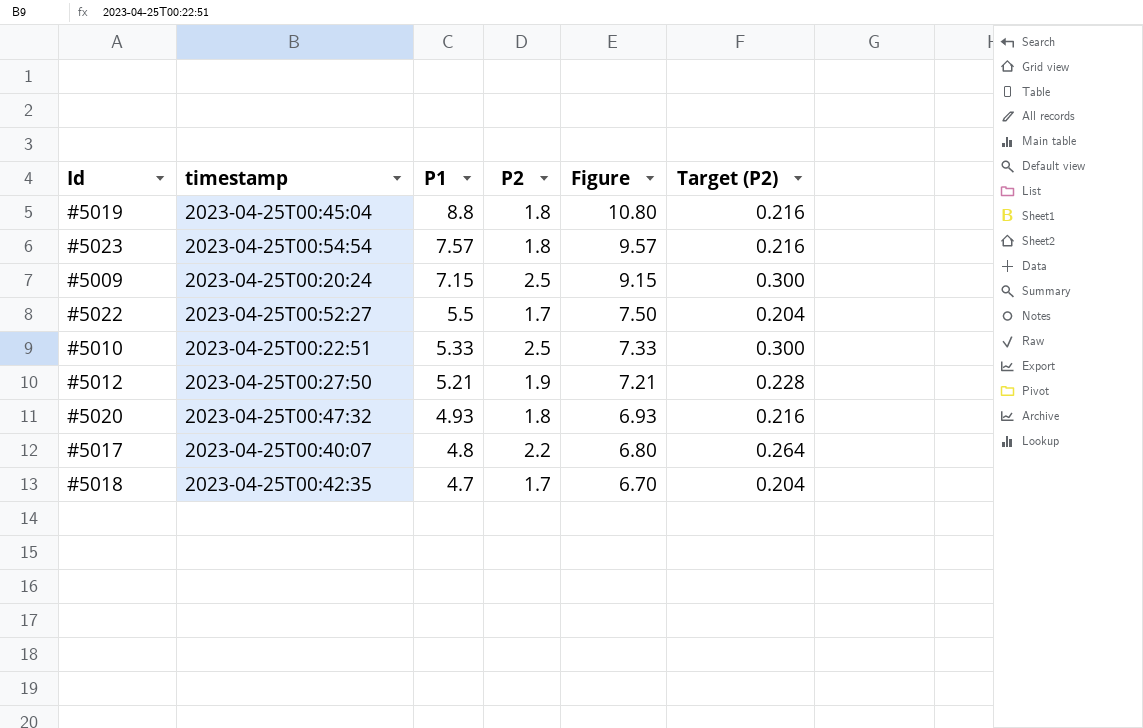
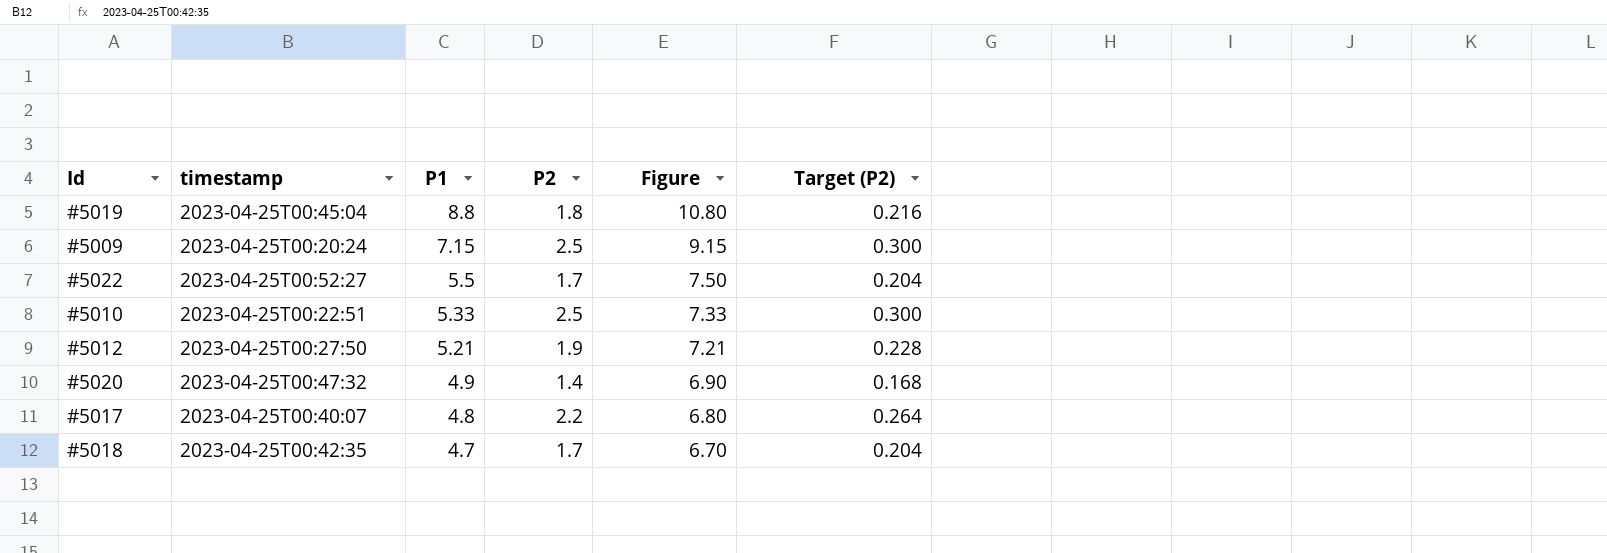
row #5023: 2023-04-25T00:54:54 | 7.57 | 1.8 | 9.57 | 0.216 -> none
#5020 | P1: 4.93 -> 4.9
#5020 | P2: 1.8 -> 1.4
#5020 | Figure: 6.93 -> 6.90
#5020 | Target (P2): 0.216 -> 0.168

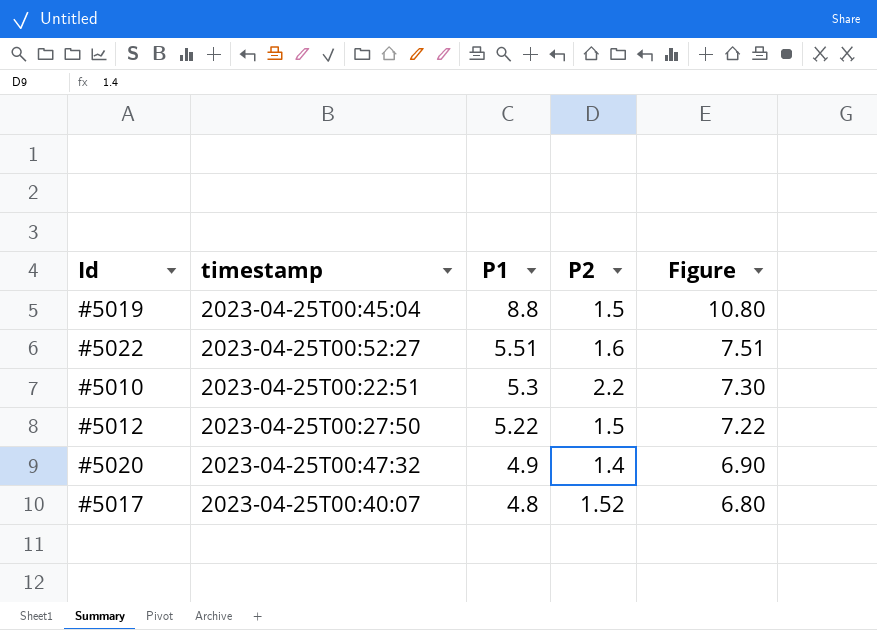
column Target (P2) | formula: [P2] * 0.12 -> none
row #5009: 2023-04-25T00:20:24 | 7.15 | 2.5 | 9.15 | 0.300 -> none
row #5018: 2023-04-25T00:42:35 | 4.7 | 1.7 | 6.70 | 0.204 -> none
#5019 | P2: 1.8 -> 1.5
#5022 | P1: 5.5 -> 5.51
#5022 | P2: 1.7 -> 1.6
#5022 | Figure: 7.50 -> 7.51
#5010 | P1: 5.33 -> 5.3
#5010 | P2: 2.5 -> 2.2
#5010 | Figure: 7.33 -> 7.30
#5012 | P1: 5.21 -> 5.22
#5012 | P2: 1.9 -> 1.5
#5012 | Figure: 7.21 -> 7.22
#5017 | P2: 2.2 -> 1.52

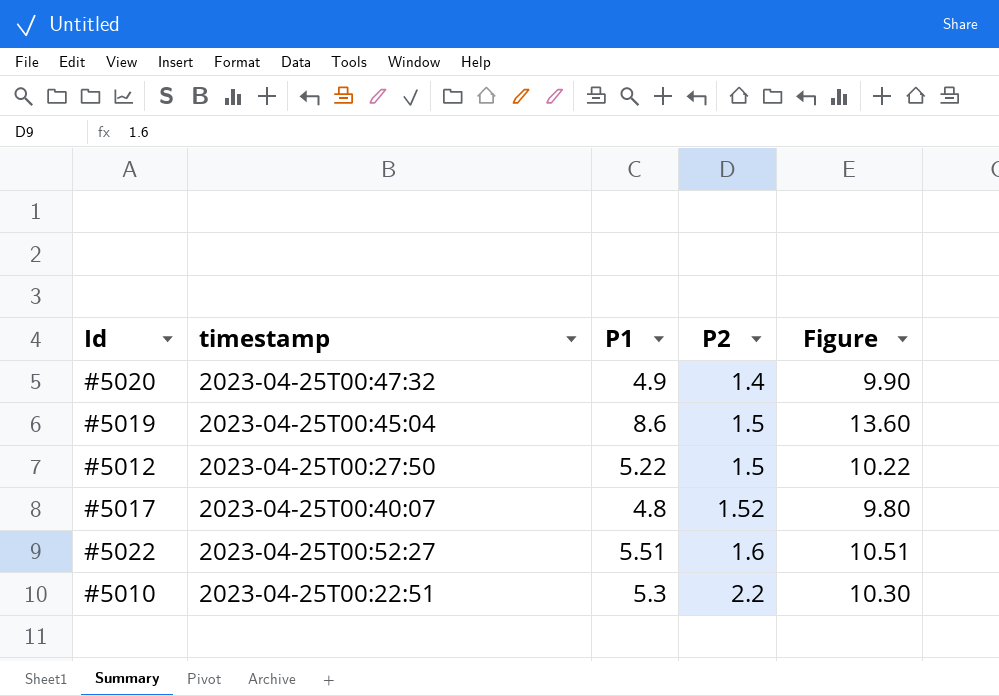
row order: P1 descending -> P2 ascending
column Figure | formula: [P1] + 2 -> [P1] + 5
#5019 | P1: 8.8 -> 8.6

